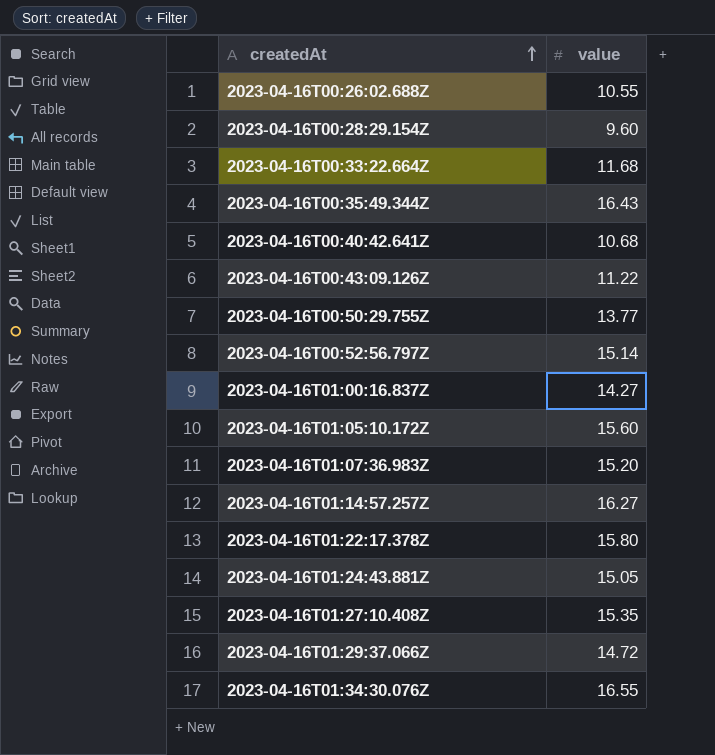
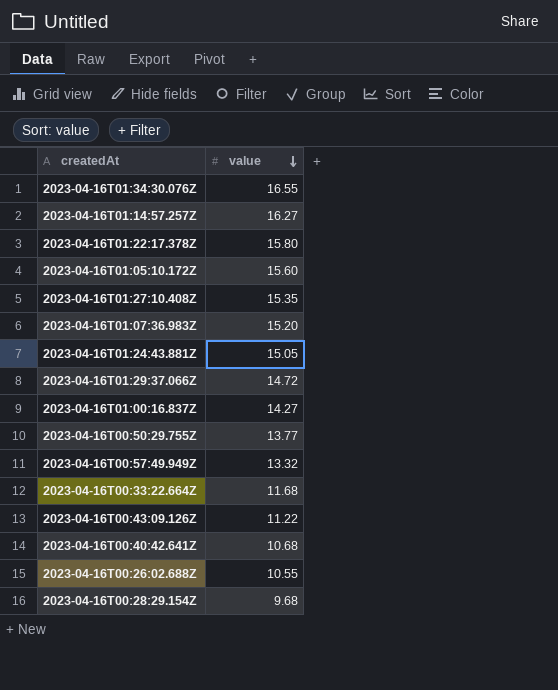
row order: createdAt ascending -> value descending
row 2023-04-16T00:35:49.344Z: 16.43 -> none
row 2023-04-16T00:52:56.797Z: 15.14 -> none
row 2023-04-16T00:57:49.949Z: none -> 13.32
2023-04-16T00:28:29.154Z | value: 9.60 -> 9.68

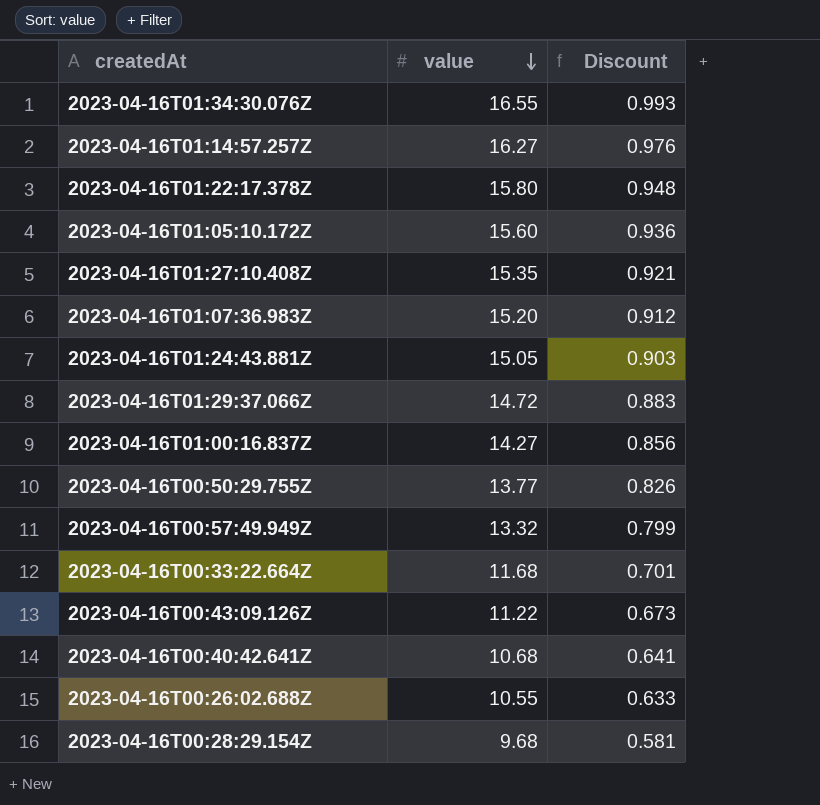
column Discount | formula: none -> [value] * 0.06

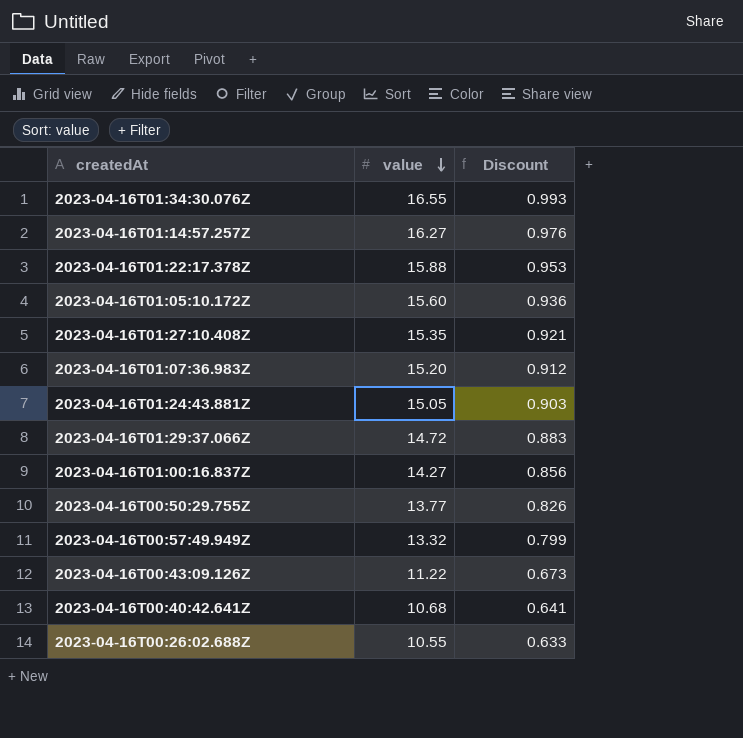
row 2023-04-16T00:33:22.664Z: 11.68 | 0.701 -> none
row 2023-04-16T00:28:29.154Z: 9.68 | 0.581 -> none
2023-04-16T01:22:17.378Z | value: 15.80 -> 15.88
2023-04-16T01:22:17.378Z | Discount: 0.948 -> 0.953

